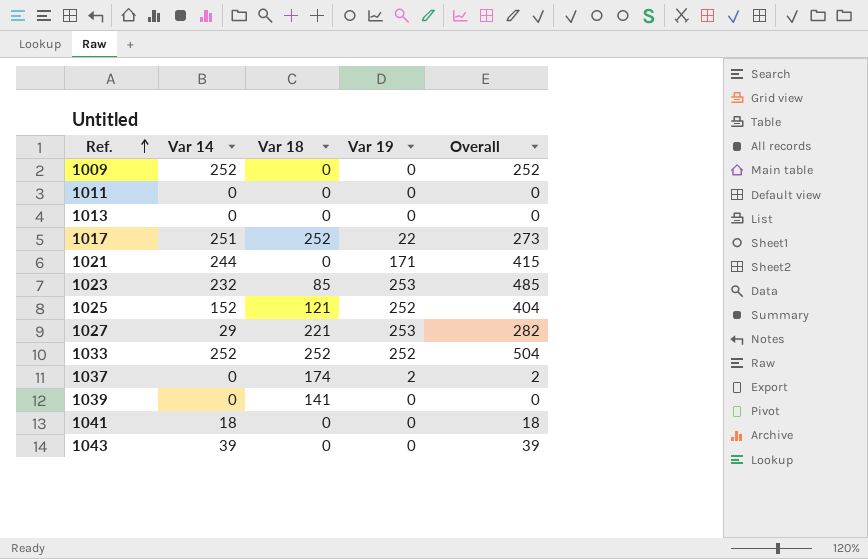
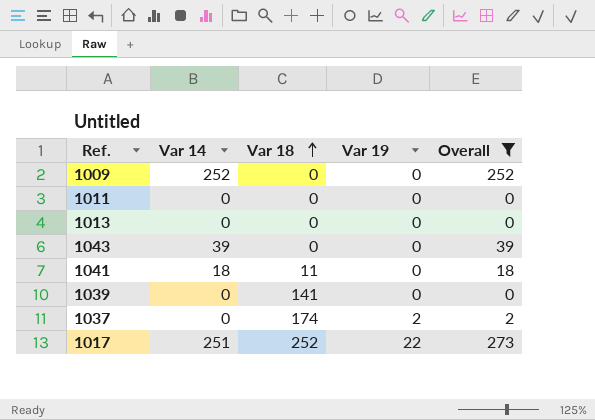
filter: none -> Overall <= 273
row order: Ref. ascending -> Var 18 ascending
1041 | Var 18: 0 -> 11

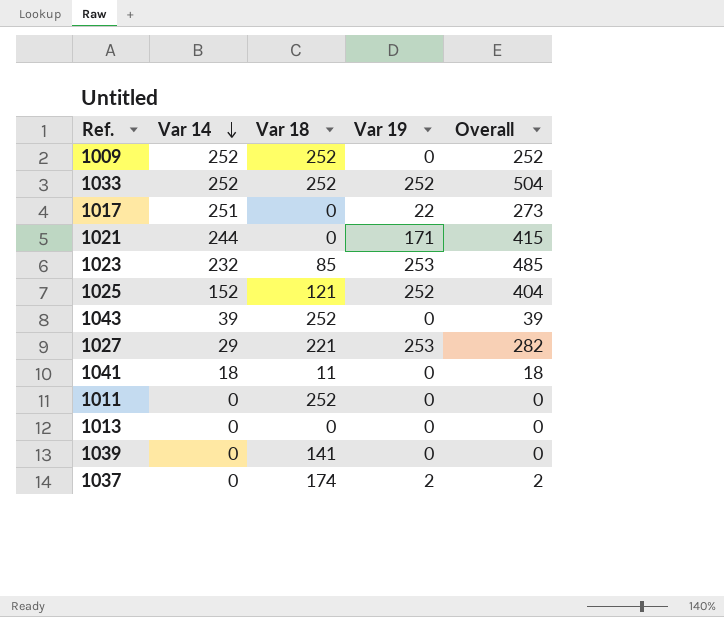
filter: Overall <= 273 -> none
row order: Var 18 ascending -> Var 14 descending
1009 | Var 18: 0 -> 252
1017 | Var 18: 252 -> 0
1043 | Var 18: 0 -> 252
1011 | Var 18: 0 -> 252

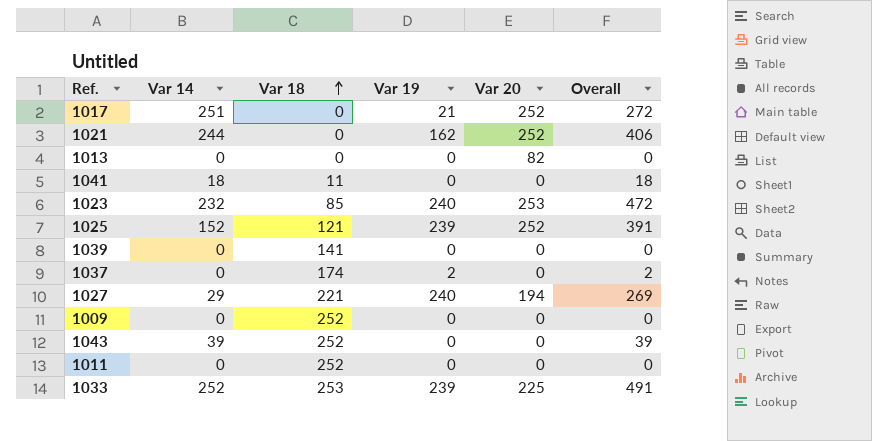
row order: Var 14 descending -> Var 18 ascending
column Var 20 | position: none -> 5
1017 | Var 19: 22 -> 21
1017 | Overall: 273 -> 272
1021 | Var 19: 171 -> 162
1021 | Overall: 415 -> 406
1023 | Var 19: 253 -> 240
1023 | Overall: 485 -> 472
1025 | Var 19: 252 -> 239
1025 | Overall: 404 -> 391
1027 | Var 19: 253 -> 240
1027 | Overall: 282 -> 269
1009 | Var 14: 252 -> 0
1009 | Overall: 252 -> 0
1033 | Var 18: 252 -> 253
1033 | Var 19: 252 -> 239
1033 | Overall: 504 -> 491

